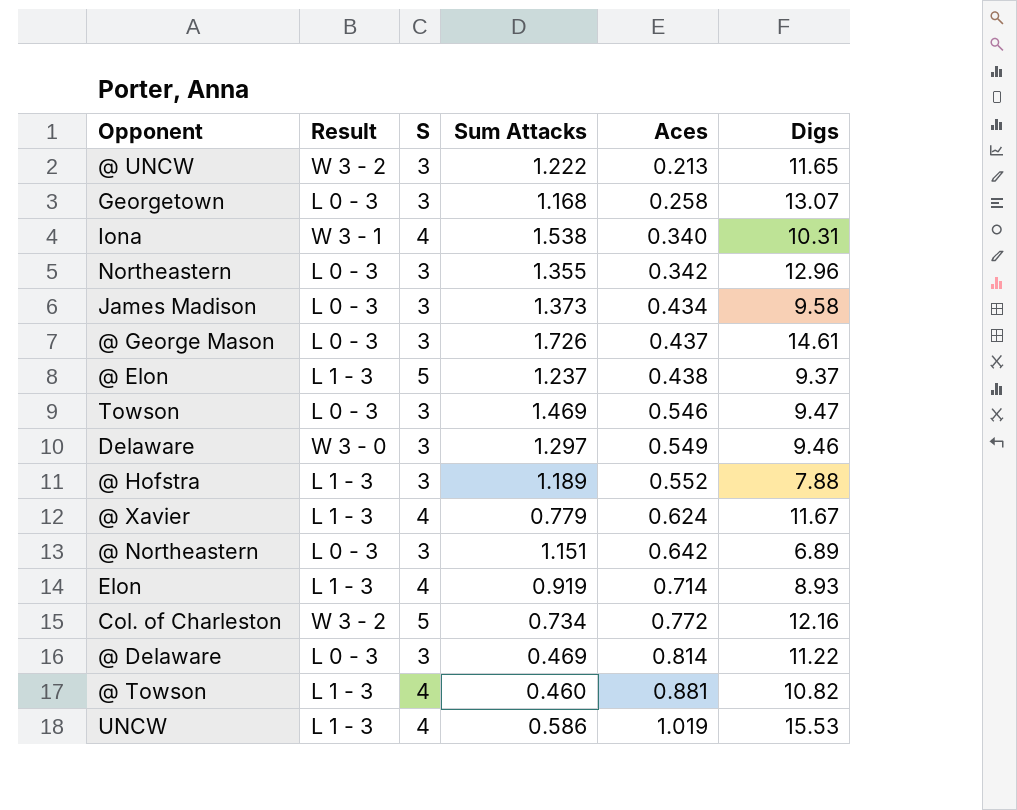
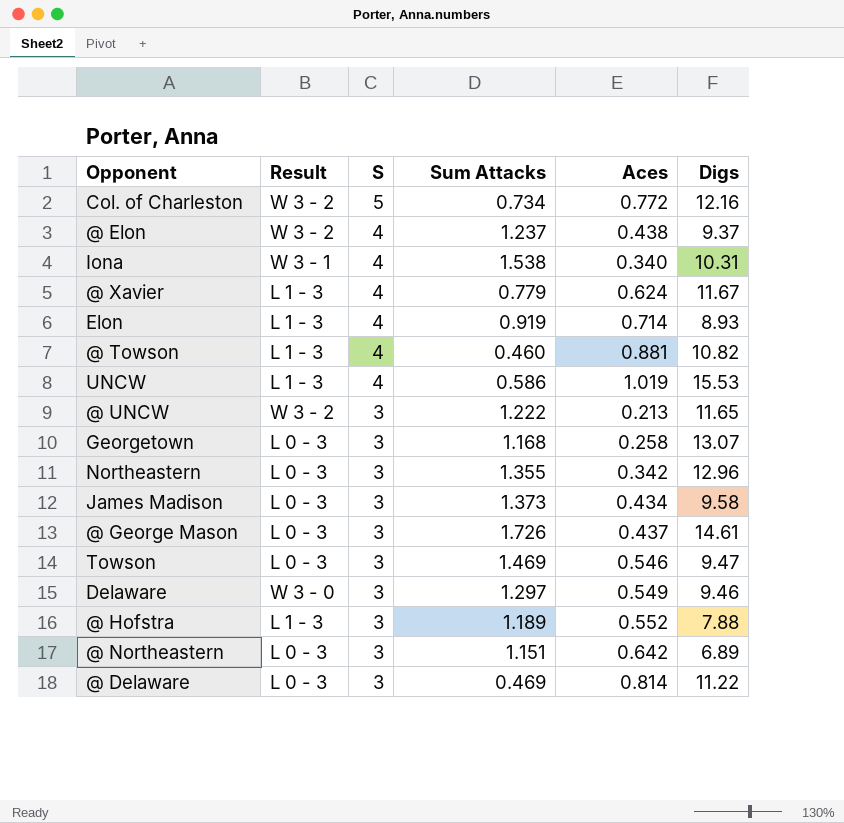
row order: Aces ascending -> S descending
@ Elon | Result: L 1 - 3 -> W 3 - 2
@ Elon | S: 5 -> 4

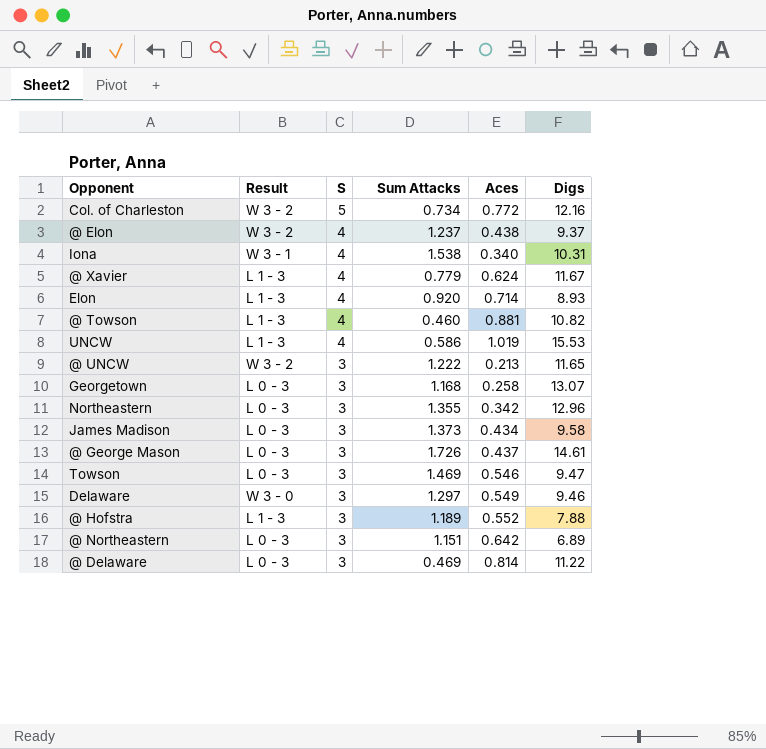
Elon | Sum Attacks: 0.919 -> 0.920

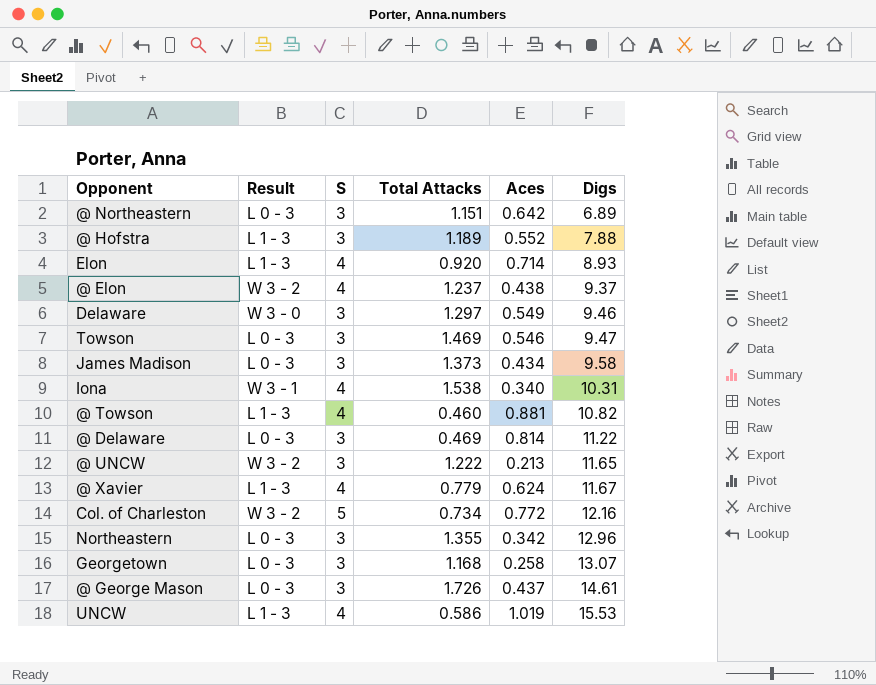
row order: S descending -> Digs ascending
column name: Sum Attacks -> Total Attacks

